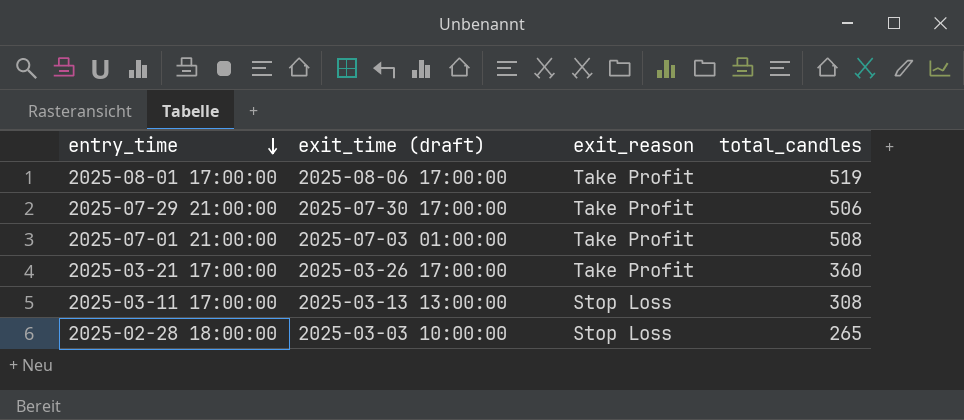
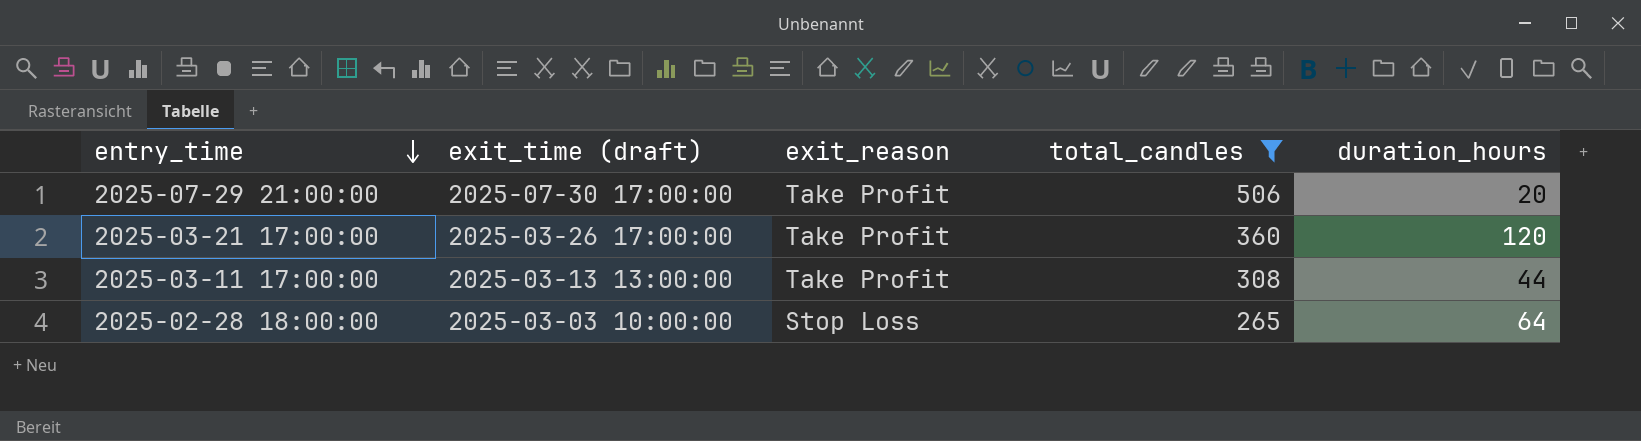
filter: none -> total_candles <= 506
column duration_hours | position: none -> 5
2025-03-11 17:00:00 | exit_reason: Stop Loss -> Take Profit

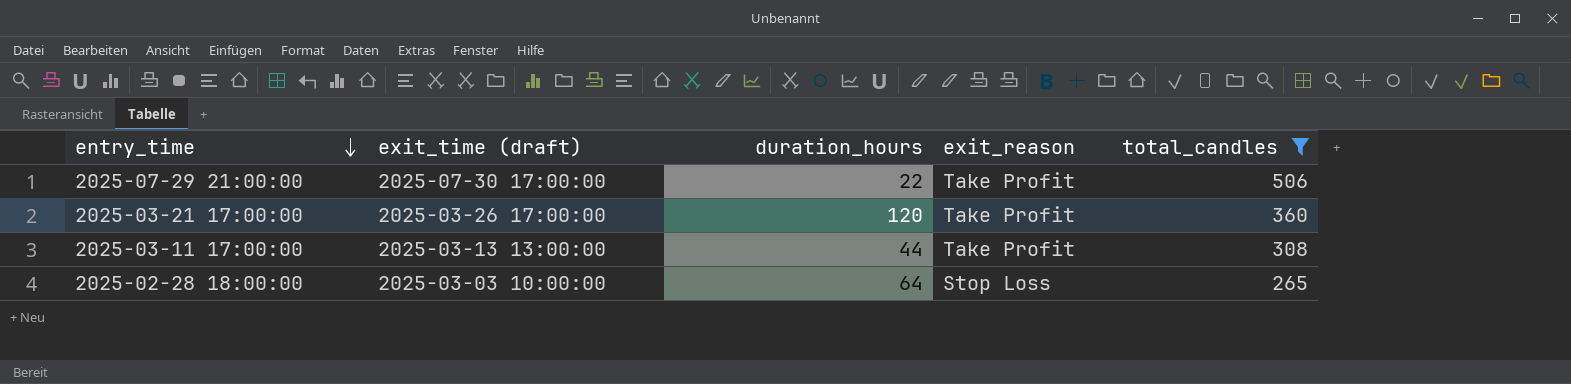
column duration_hours | position: 5 -> 3
2025-07-29 21:00:00 | duration_hours: 20 -> 22

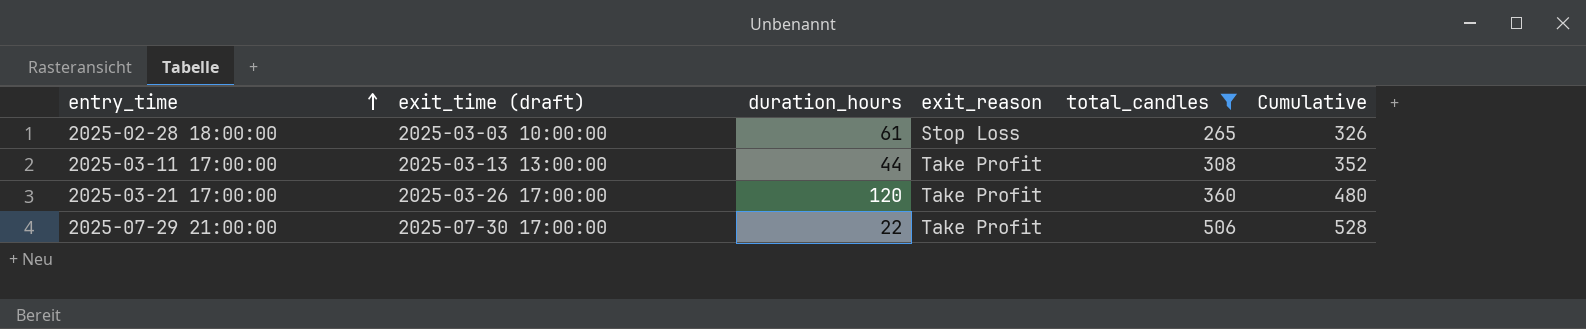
row order: entry_time descending -> entry_time ascending
column Cumulative | formula: none -> [duration_hours] + [total_candles]
2025-02-28 18:00:00 | duration_hours: 64 -> 61

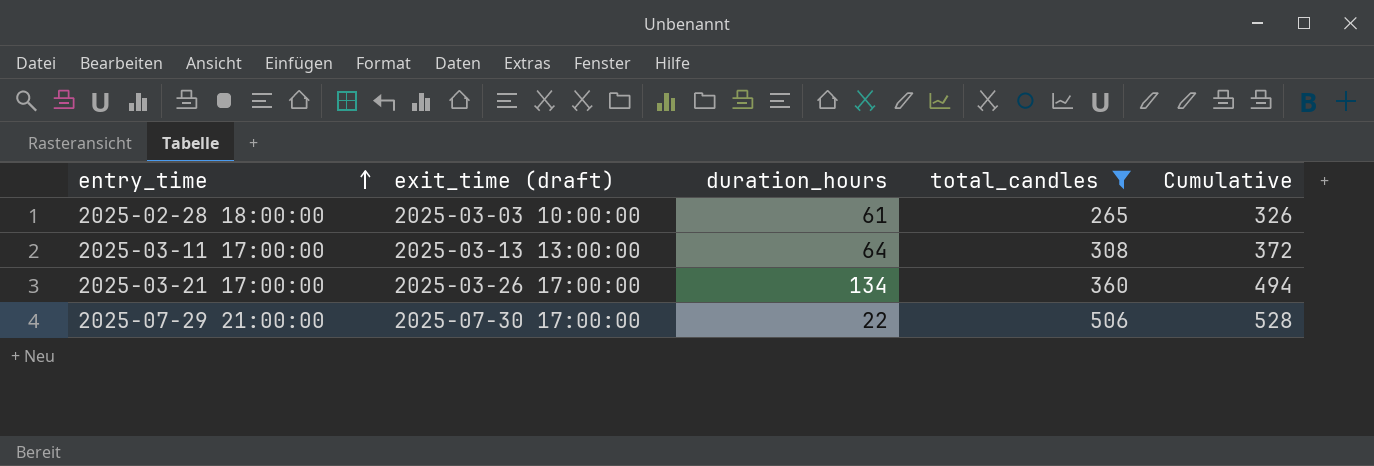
column exit_reason | position: 4 -> none
2025-03-11 17:00:00 | duration_hours: 44 -> 64
2025-03-11 17:00:00 | Cumulative: 352 -> 372
2025-03-21 17:00:00 | duration_hours: 120 -> 134
2025-03-21 17:00:00 | Cumulative: 480 -> 494

